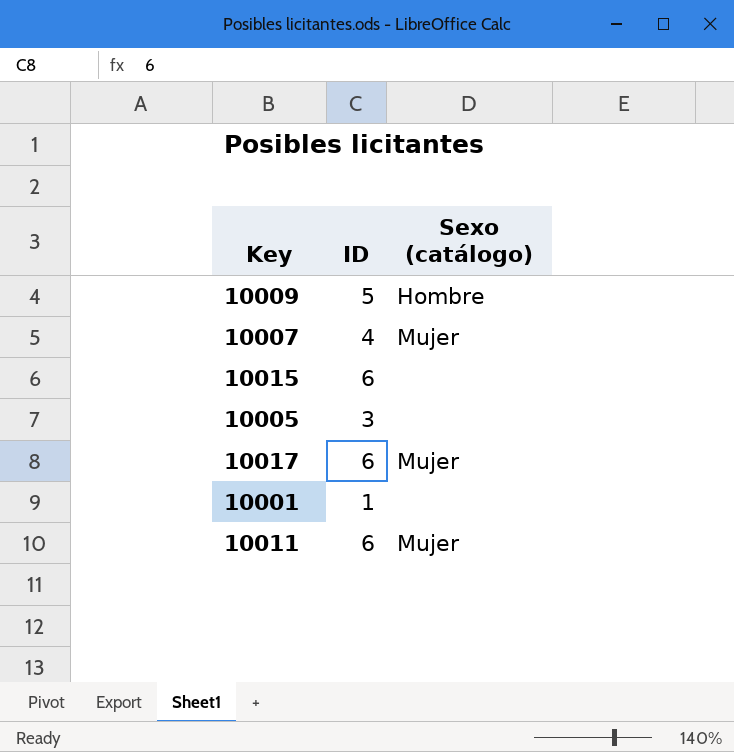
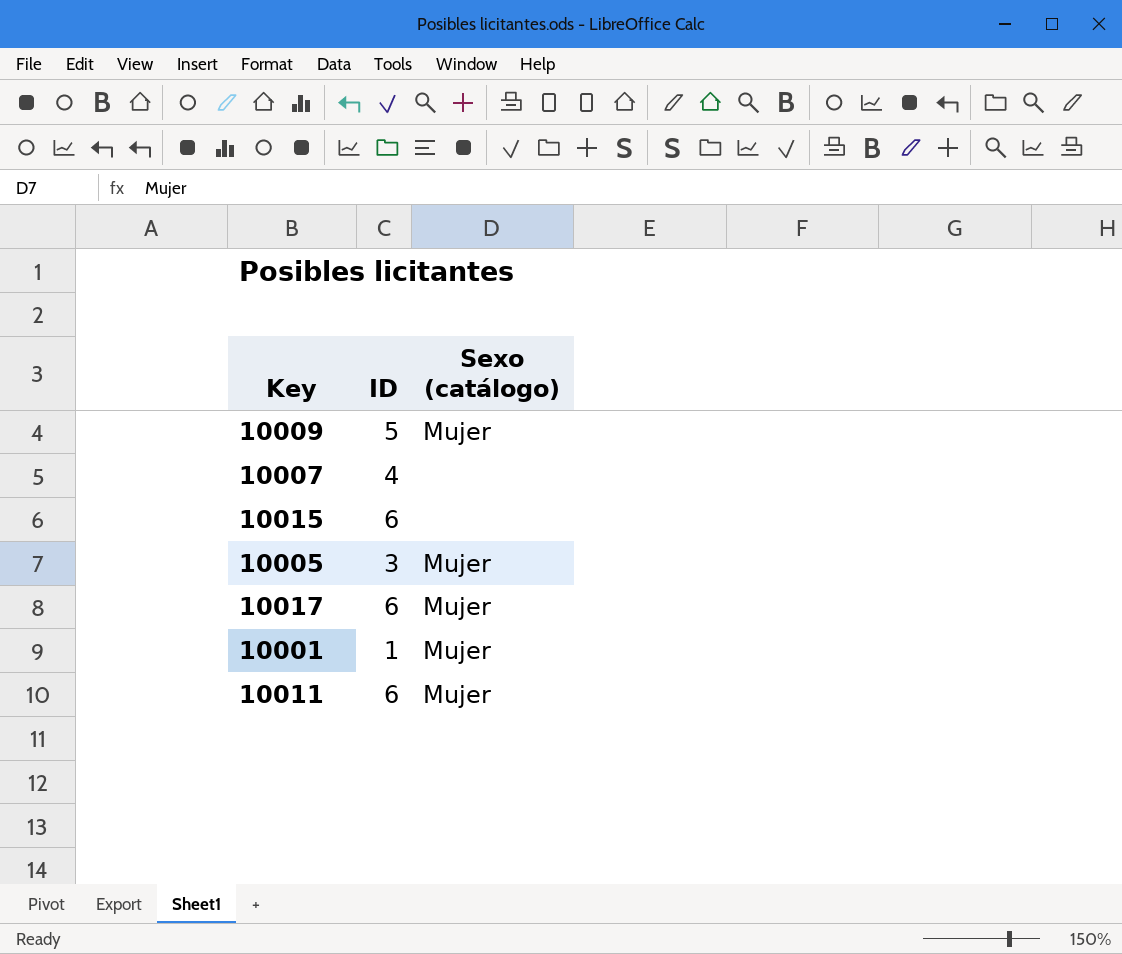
10009 | Sexo (catálogo): Hombre -> Mujer
10007 | Sexo (catálogo): Mujer -> none
10005 | Sexo (catálogo): none -> Mujer
10001 | Sexo (catálogo): none -> Mujer

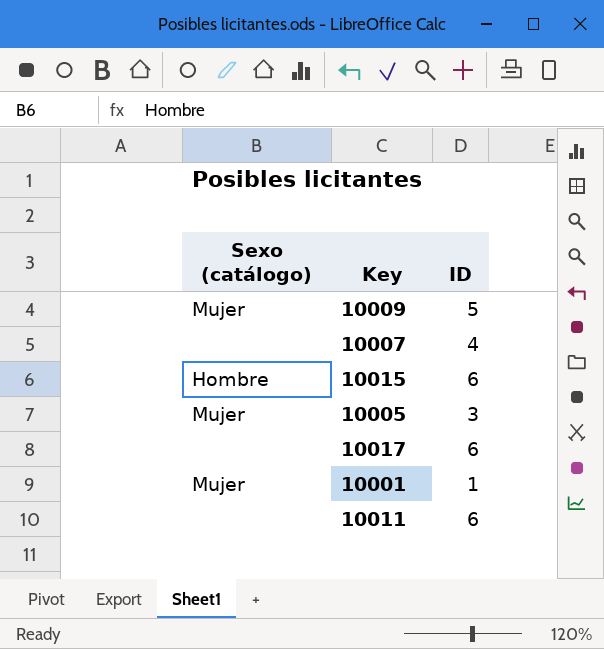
column Sexo (catálogo) | position: 3 -> 1
10015 | Sexo (catálogo): none -> Hombre
10017 | Sexo (catálogo): Mujer -> none
10011 | Sexo (catálogo): Mujer -> none

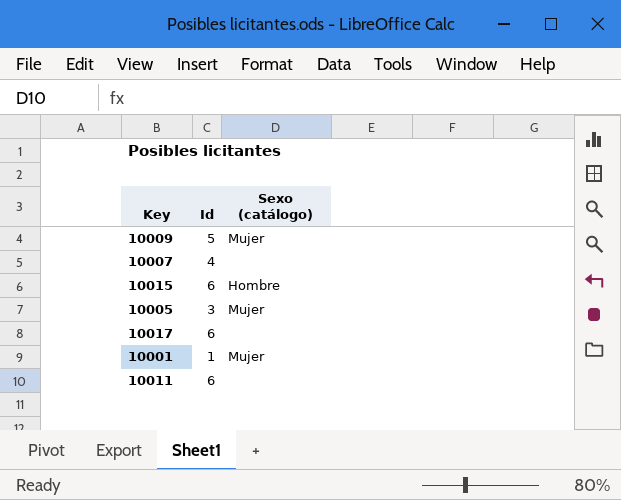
column name: ID -> Id
column Sexo (catálogo) | position: 1 -> 3

